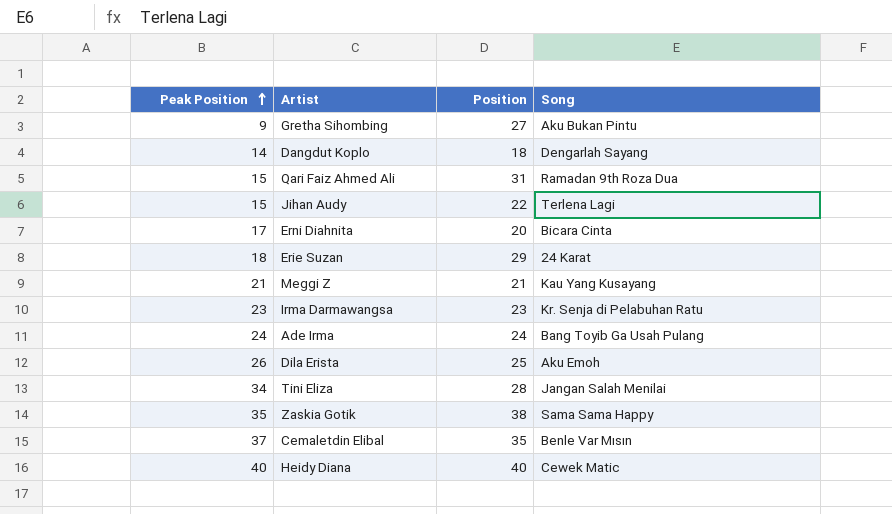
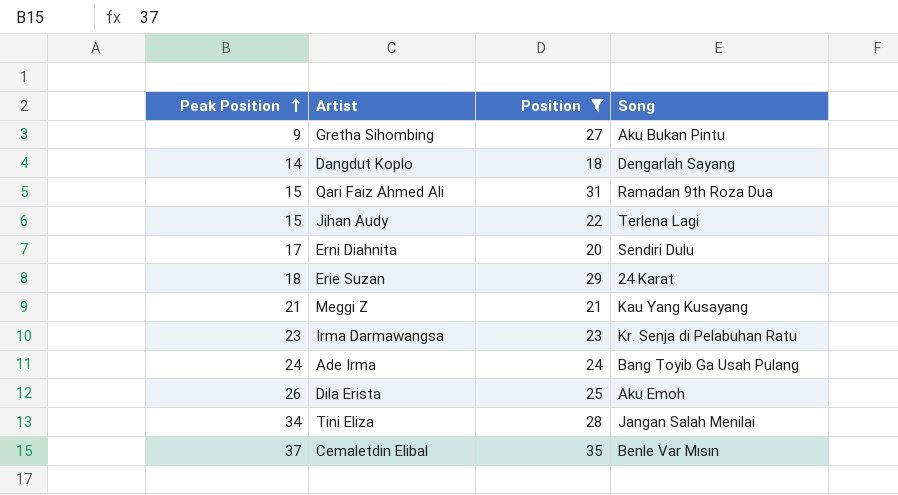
filter: none -> Position <= 35
Erni Diahnita | Song: Bicara Cinta -> Sendiri Dulu

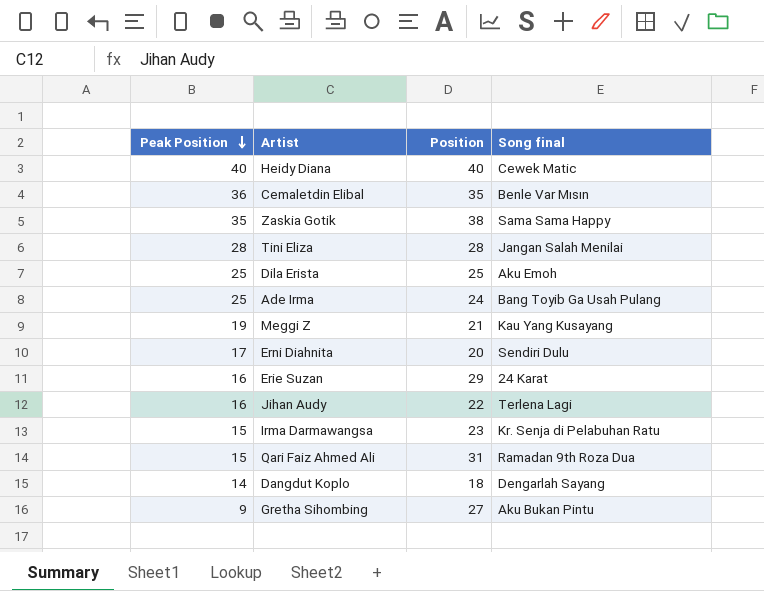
filter: Position <= 35 -> none
row order: Peak Position ascending -> Peak Position descending
column name: Song -> Song final
Cemaletdin Elibal | Peak Position: 37 -> 36
Tini Eliza | Peak Position: 34 -> 28
Dila Erista | Peak Position: 26 -> 25
Ade Irma | Peak Position: 24 -> 25
Meggi Z | Peak Position: 21 -> 19
Erie Suzan | Peak Position: 18 -> 16
Jihan Audy | Peak Position: 15 -> 16
Irma Darmawangsa | Peak Position: 23 -> 15

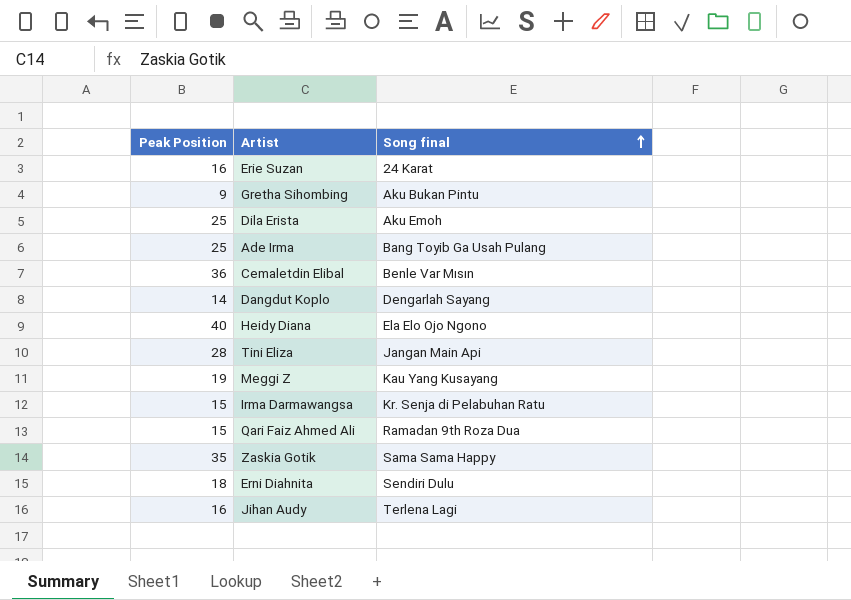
row order: Peak Position descending -> Song final ascending
column Position | position: 3 -> none
Heidy Diana | Song final: Cewek Matic -> Ela Elo Ojo Ngono
Tini Eliza | Song final: Jangan Salah Menilai -> Jangan Main Api
Erni Diahnita | Peak Position: 17 -> 18

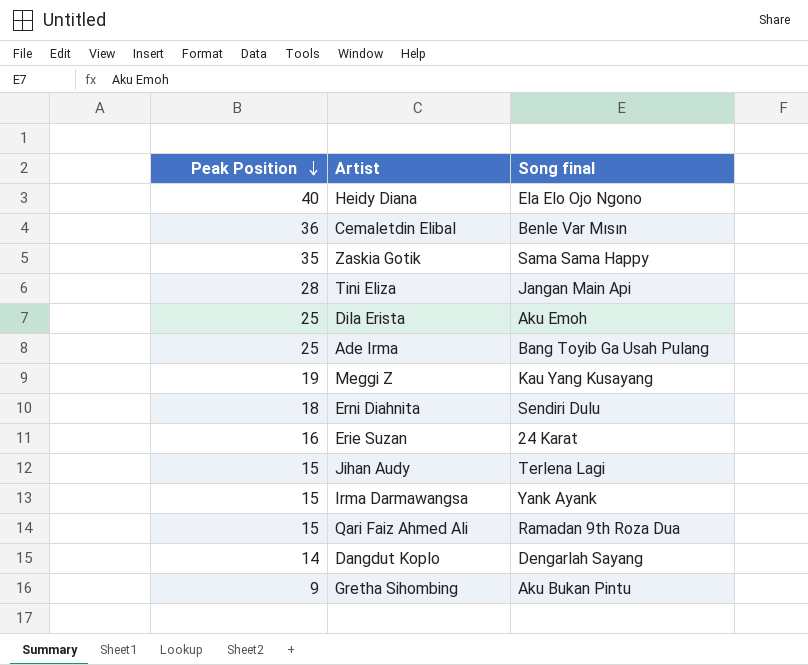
row order: Song final ascending -> Peak Position descending
Jihan Audy | Peak Position: 16 -> 15
Irma Darmawangsa | Song final: Kr. Senja di Pelabuhan Ratu -> Yank Ayank

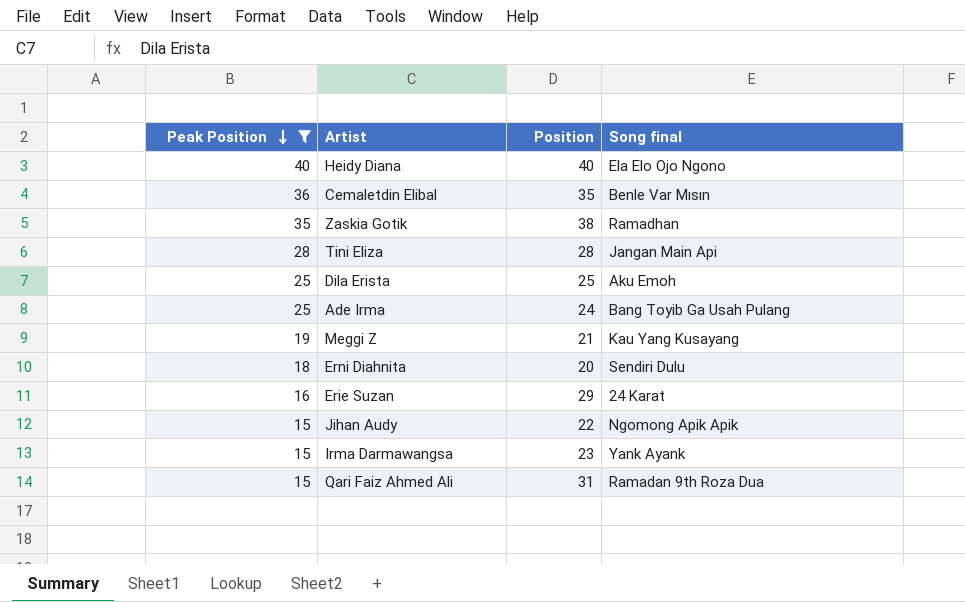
filter: none -> Peak Position >= 15
column Position | position: none -> 3
Zaskia Gotik | Song final: Sama Sama Happy -> Ramadhan
Jihan Audy | Song final: Terlena Lagi -> Ngomong Apik Apik

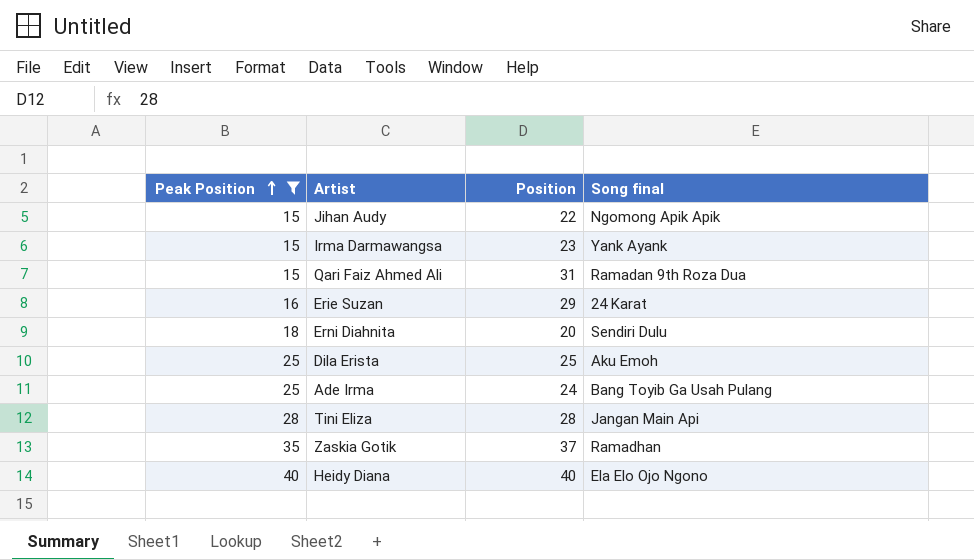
row order: Peak Position descending -> Peak Position ascending
row Cemaletdin Elibal: 36 | 35 | Benle Var Mısın -> none
row Meggi Z: 19 | 21 | Kau Yang Kusayang -> none
Zaskia Gotik | Position: 38 -> 37

